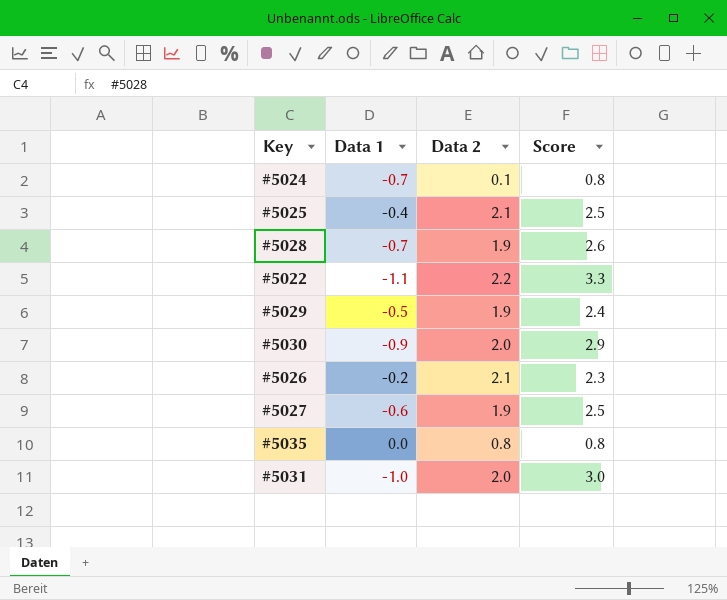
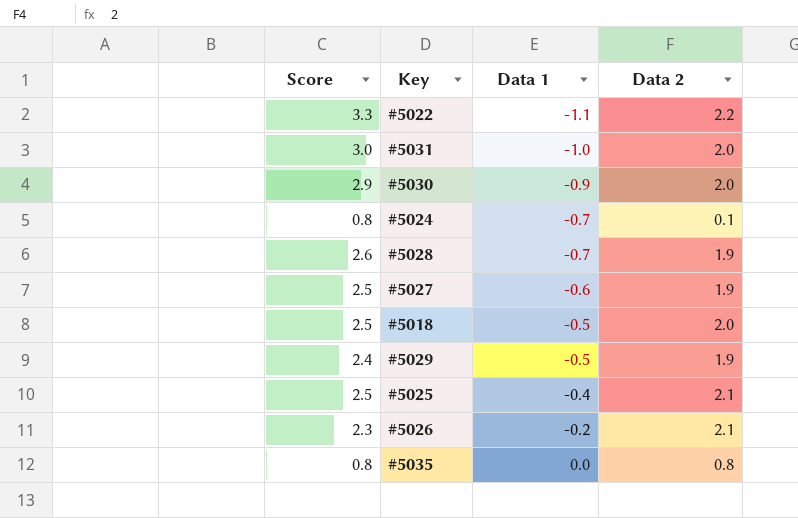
row order: none -> Data 1 ascending
column Score | position: 4 -> 1
row #5018: none -> 2.5 | -0.5 | 2.0

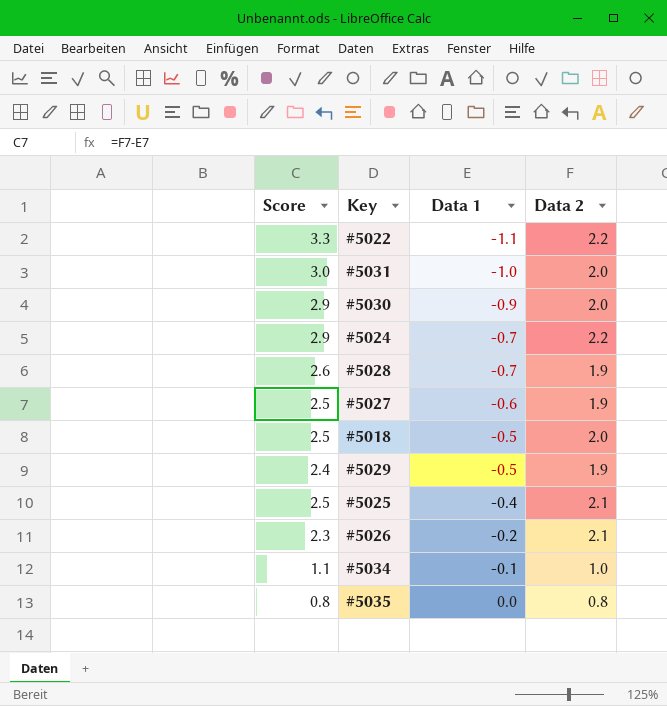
#5024 | Score: 0.8 -> 2.9
#5024 | Data 2: 0.1 -> 2.2
row #5034: none -> 1.1 | -0.1 | 1.0

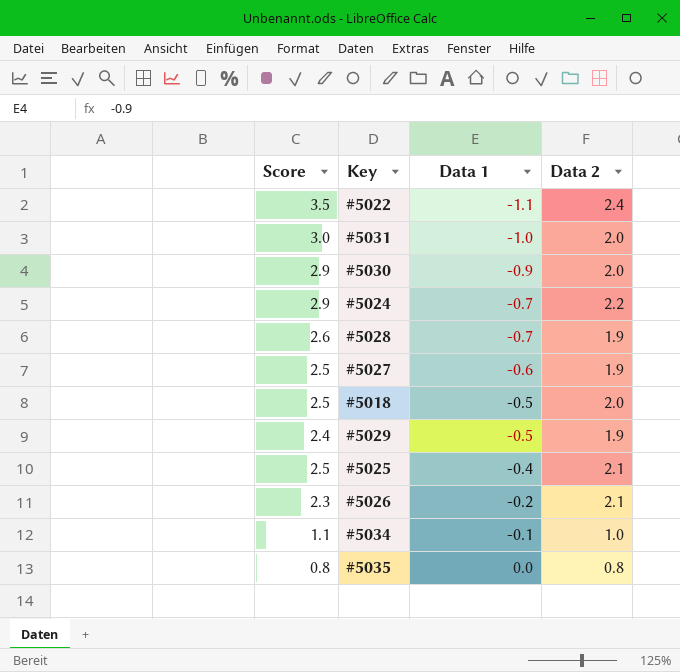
#5022 | Score: 3.3 -> 3.5
#5022 | Data 2: 2.2 -> 2.4

